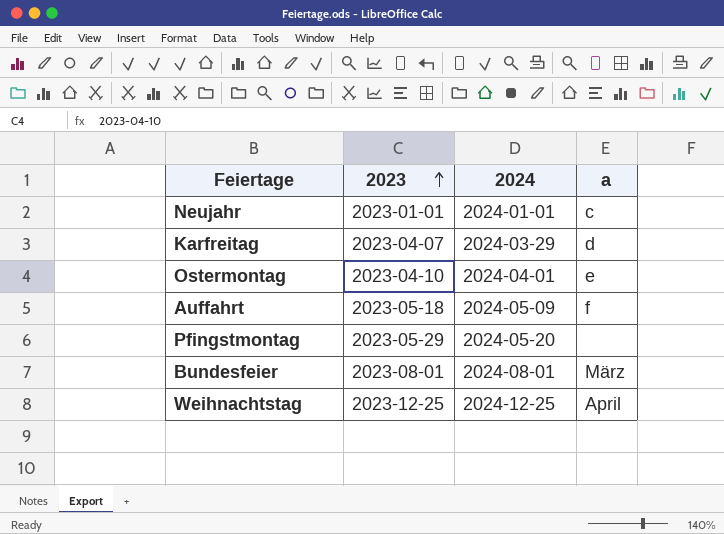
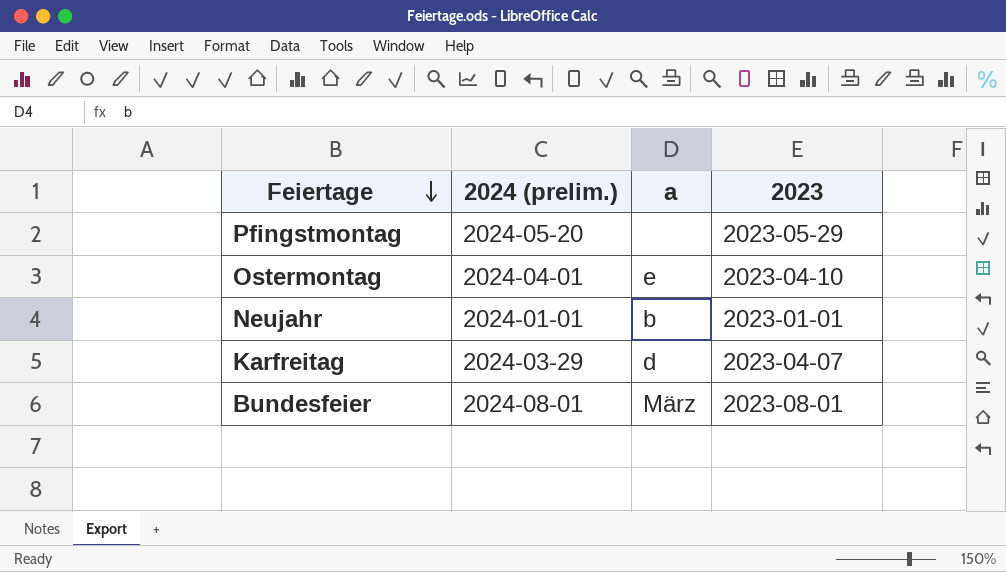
row order: 2023 ascending -> Feiertage descending
column name: 2024 -> 2024 (prelim.)
column 2023 | position: 2 -> 4
row Auffahrt: 2023-05-18 | 2024-05-09 | f -> none
row Weihnachtstag: 2023-12-25 | 2024-12-25 | April -> none
Neujahr | a: c -> b

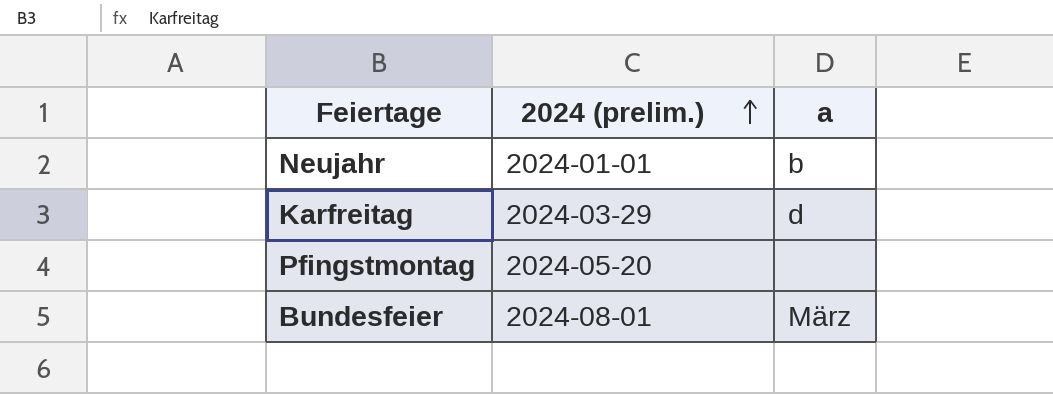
row order: Feiertage descending -> 2024 (prelim.) ascending
column 2023 | position: 4 -> none
row Ostermontag: 2024-04-01 | e | 2023-04-10 -> none

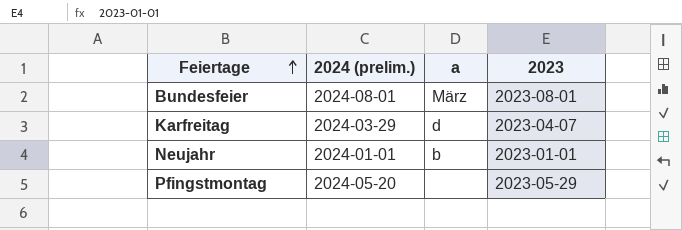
row order: 2024 (prelim.) ascending -> Feiertage ascending
column 2023 | position: none -> 4

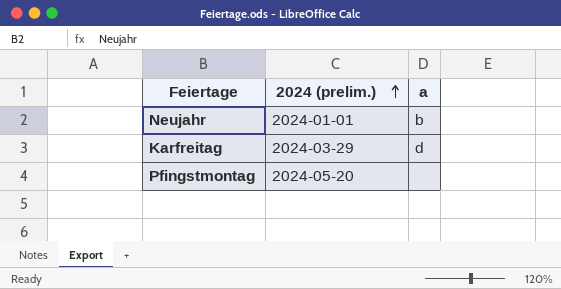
row order: Feiertage ascending -> 2024 (prelim.) ascending
column 2023 | position: 4 -> none
row Bundesfeier: 2024-08-01 | März | 2023-08-01 -> none

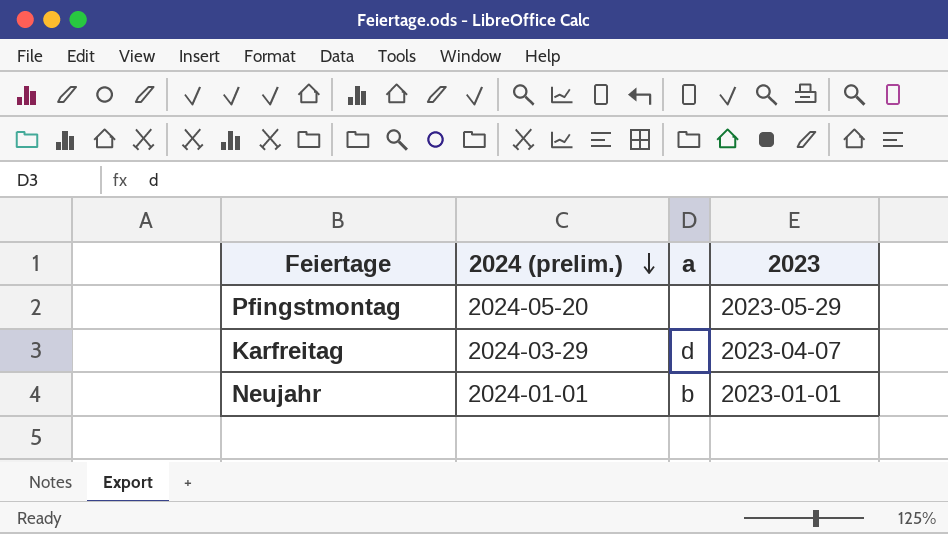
row order: 2024 (prelim.) ascending -> 2024 (prelim.) descending
column 2023 | position: none -> 4

